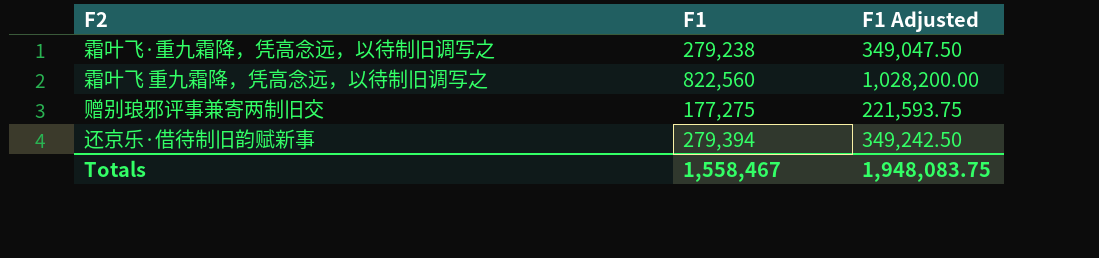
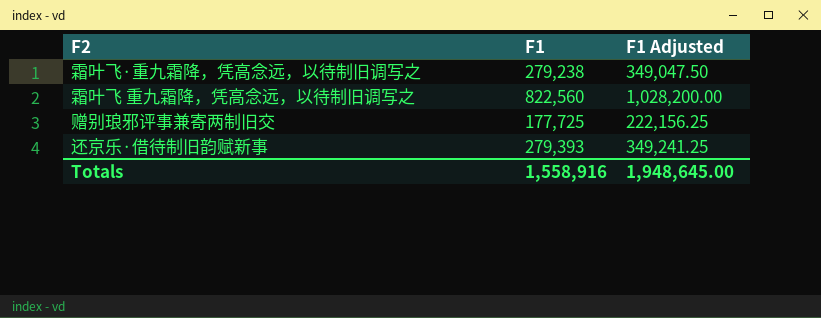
赠别琅邪评事兼寄两制旧交 | F1: 177,275 -> 177,725
赠别琅邪评事兼寄两制旧交 | F1 Adjusted: 221,593.75 -> 222,156.25
还京乐·借待制旧韵赋新事 | F1: 279,394 -> 279,393
还京乐·借待制旧韵赋新事 | F1 Adjusted: 349,242.50 -> 349,241.25
Totals | F1: 1,558,467 -> 1,558,916
Totals | F1 Adjusted: 1,948,083.75 -> 1,948,645.00

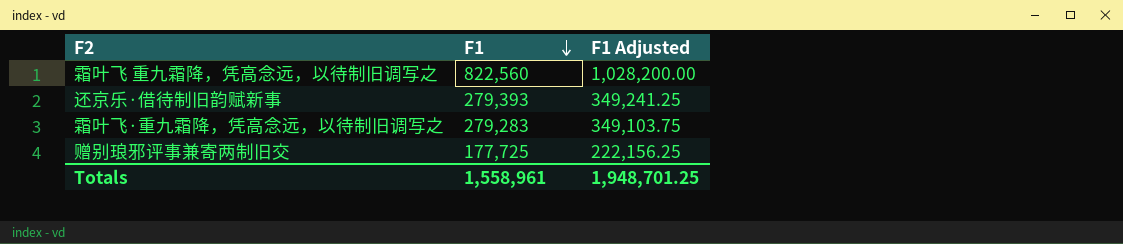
row order: none -> F1 descending
霜叶飞·重九霜降，凭高念远，以待制旧调写之 | F1: 279,238 -> 279,283
霜叶飞·重九霜降，凭高念远，以待制旧调写之 | F1 Adjusted: 349,047.50 -> 349,103.75
Totals | F1: 1,558,916 -> 1,558,961
Totals | F1 Adjusted: 1,948,645.00 -> 1,948,701.25

